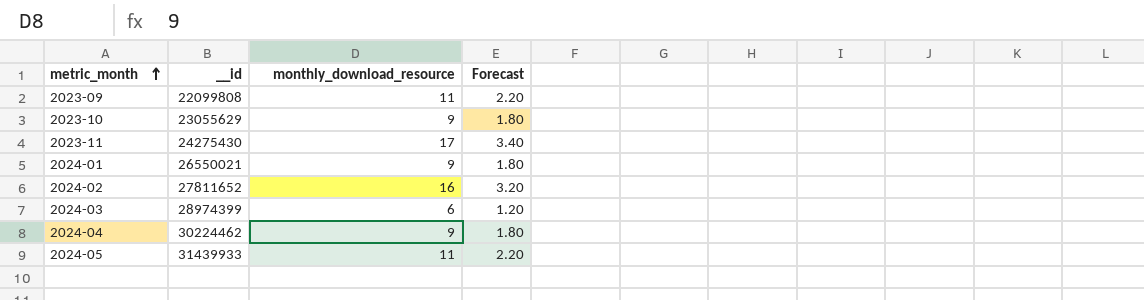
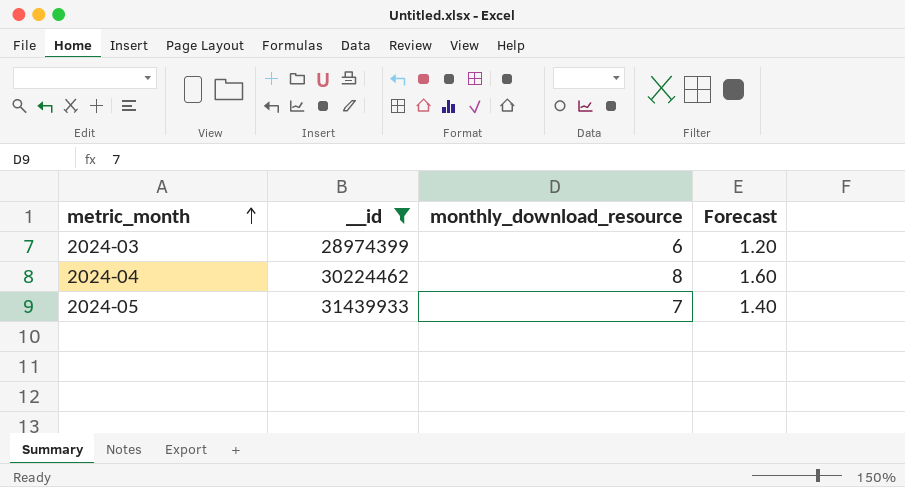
filter: none -> __id >= 28974399
2024-04 | monthly_download_resource: 9 -> 8
2024-04 | Forecast: 1.80 -> 1.60
2024-05 | monthly_download_resource: 11 -> 7
2024-05 | Forecast: 2.20 -> 1.40

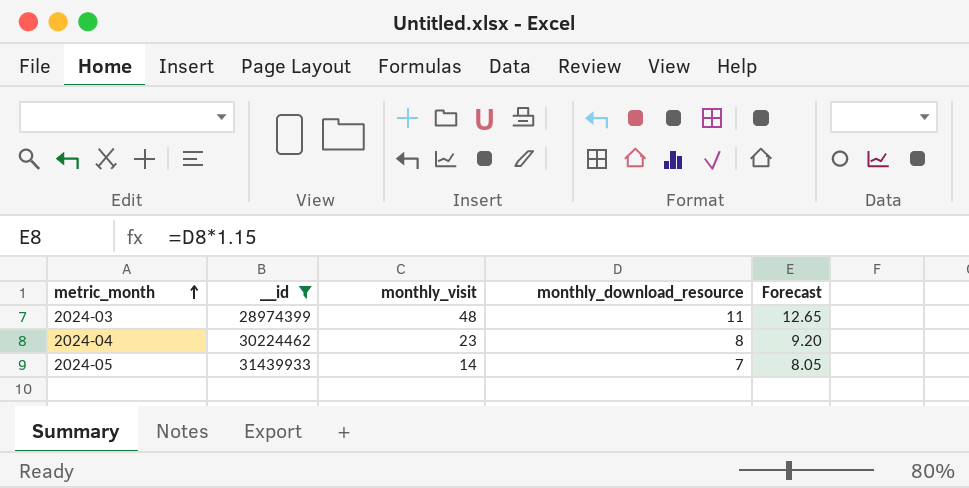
column monthly_visit | position: none -> 3
column Forecast | formula: [monthly_download_resource] * 0.2 -> [monthly_download_resource] * 1.15
2024-03 | monthly_download_resource: 6 -> 11

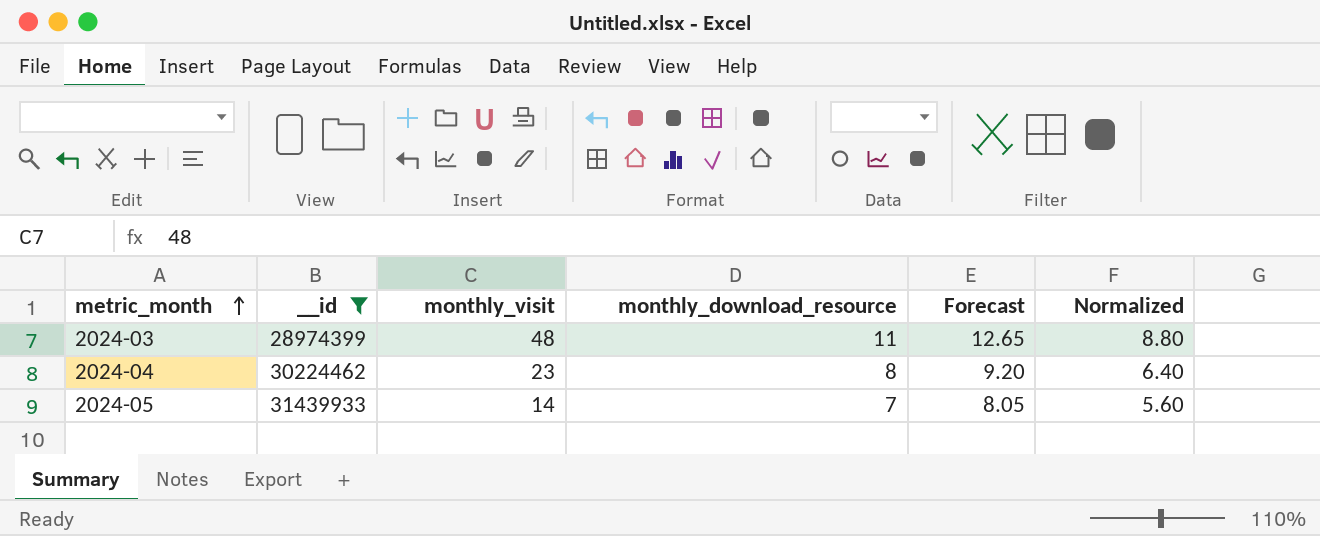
column Normalized | formula: none -> [monthly_download_resource] * 0.8

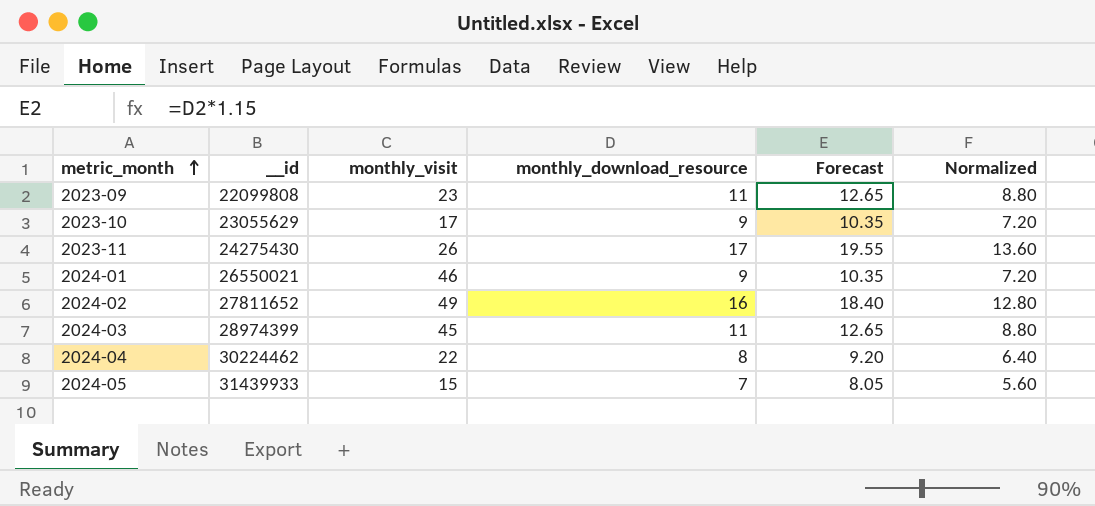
filter: __id >= 28974399 -> none
2024-03 | monthly_visit: 48 -> 45
2024-04 | monthly_visit: 23 -> 22
2024-05 | monthly_visit: 14 -> 15

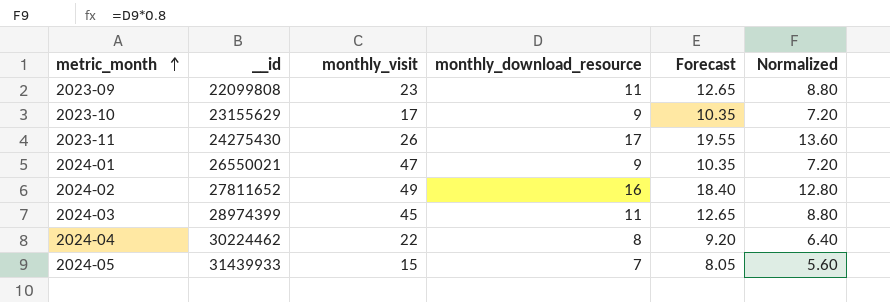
2023-10 | __id: 23055629 -> 23155629
2024-01 | monthly_visit: 46 -> 47

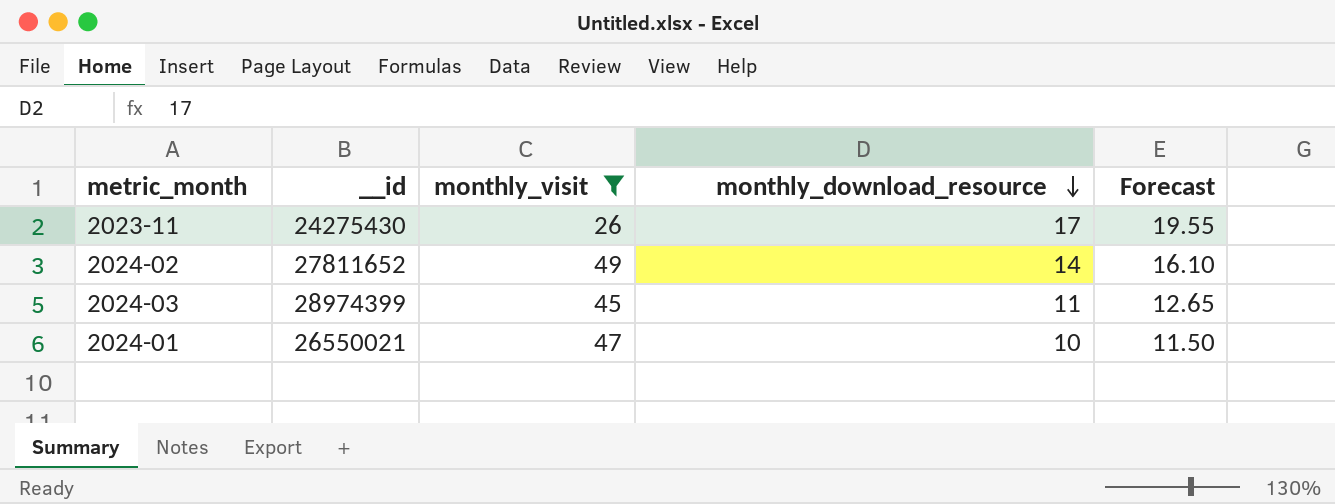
filter: none -> monthly_visit >= 26
row order: metric_month ascending -> monthly_download_resource descending
column Normalized | formula: [monthly_download_resource] * 0.8 -> none
2024-02 | monthly_download_resource: 16 -> 14
2024-02 | Forecast: 18.40 -> 16.10
2024-01 | monthly_download_resource: 9 -> 10
2024-01 | Forecast: 10.35 -> 11.50

